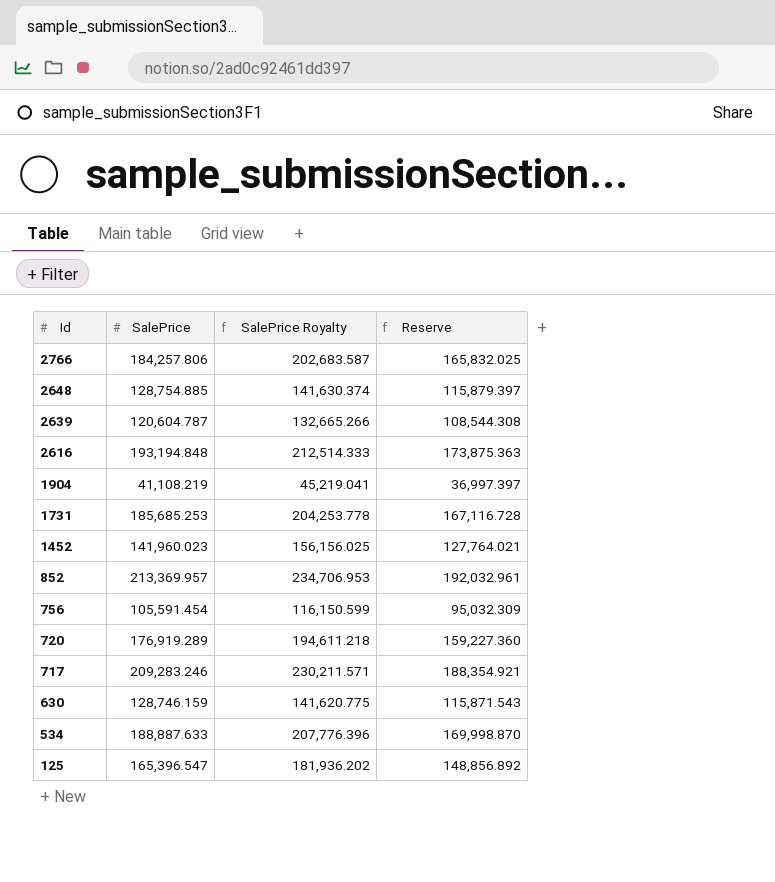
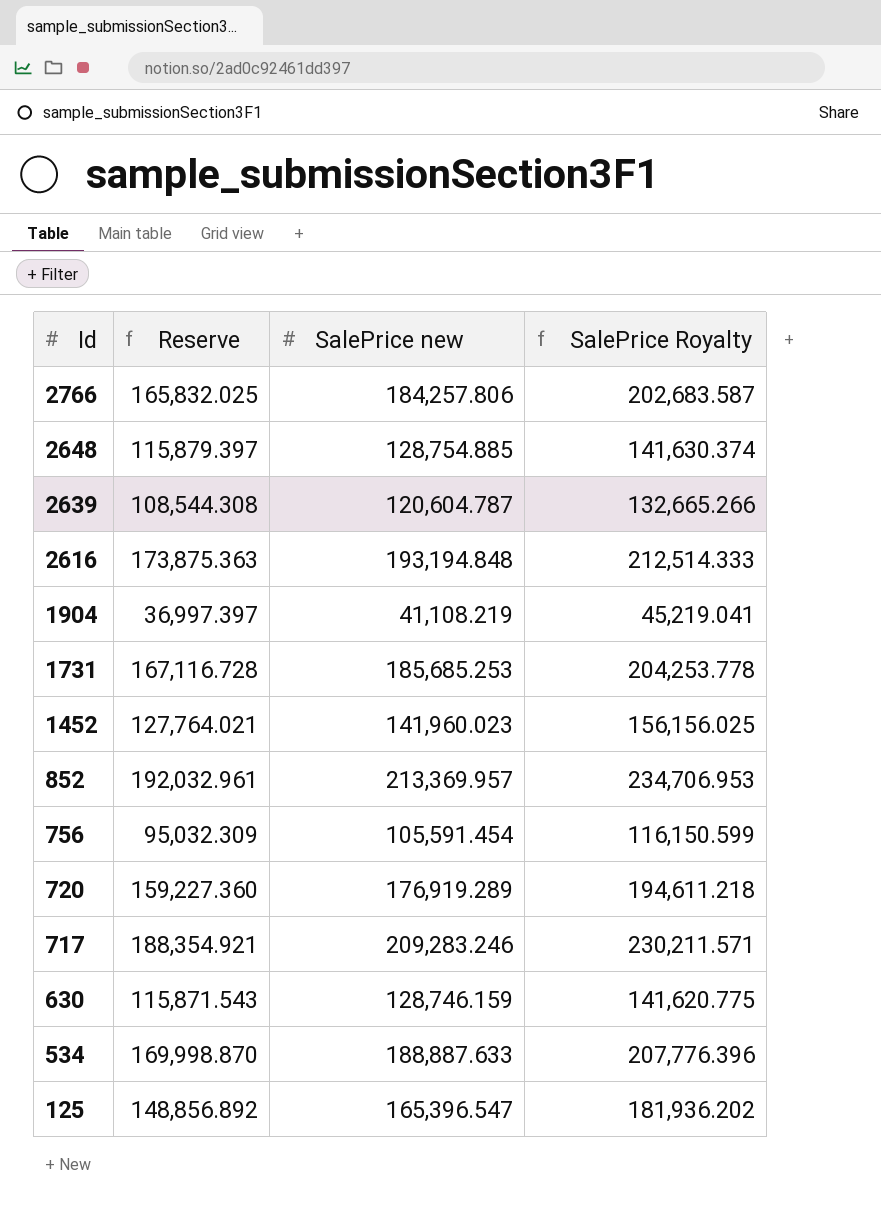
column Reserve | position: 4 -> 2
column name: SalePrice -> SalePrice new

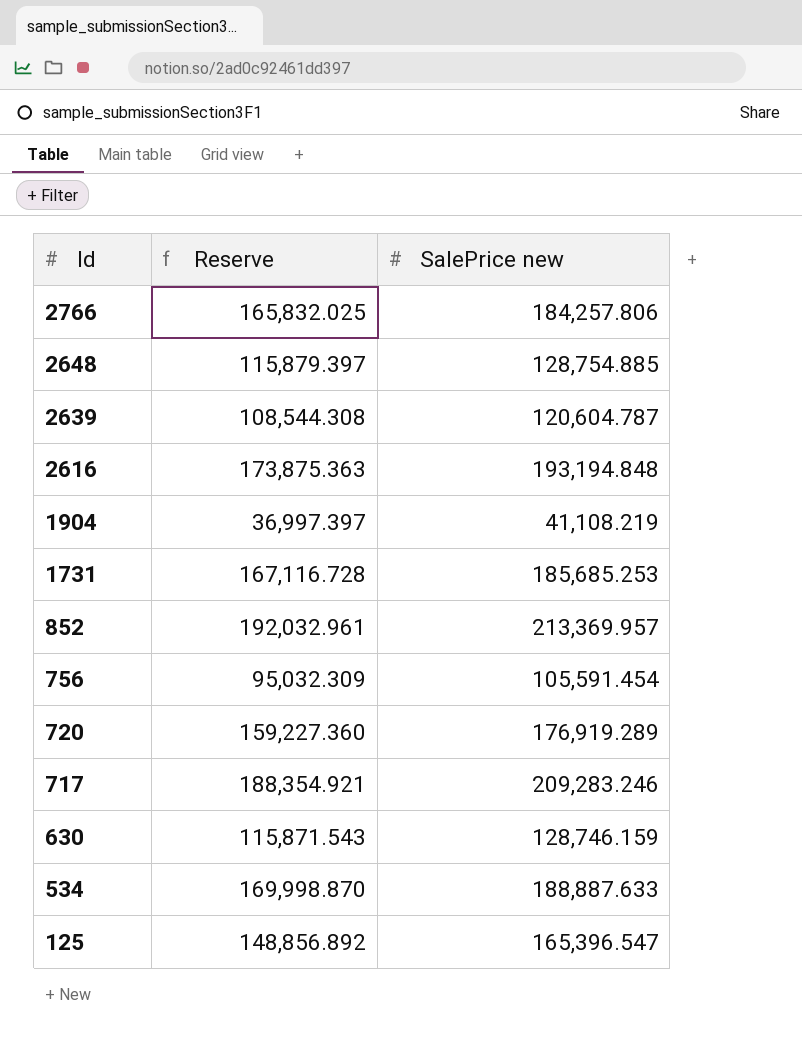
column SalePrice Royalty | formula: [SalePrice new] * 1.1 -> none
row 1452: 127,764.021 | 141,960.023 | 156,156.025 -> none

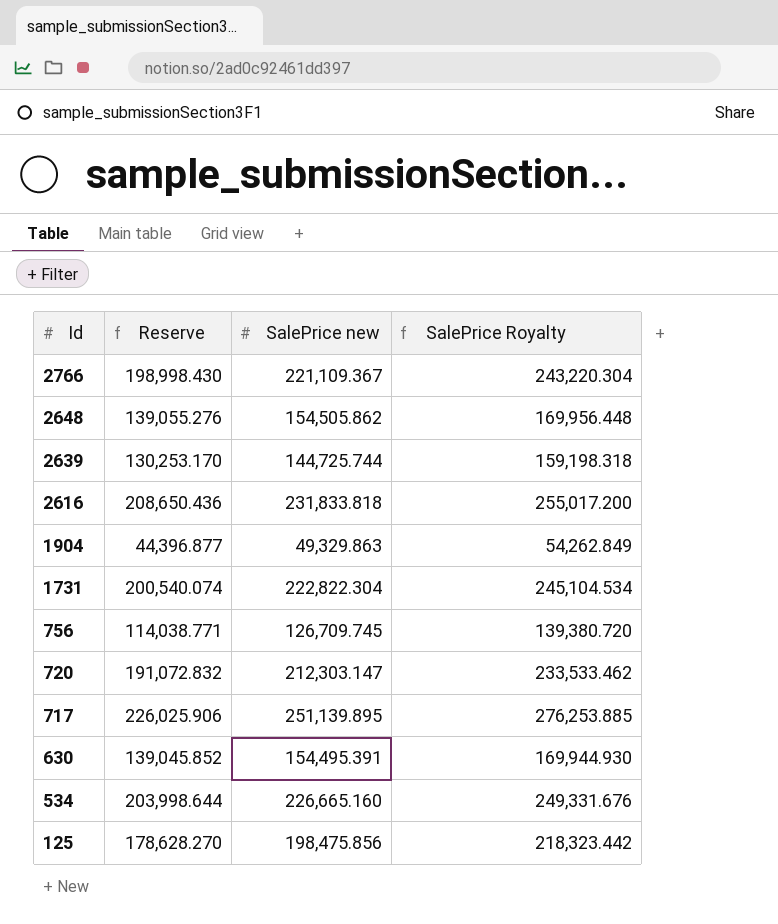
column SalePrice Royalty | formula: none -> [SalePrice new] * 1.1
row 852: 192,032.961 | 213,369.957 -> none
2766 | Reserve: 165,832.025 -> 198,998.430
2766 | SalePrice new: 184,257.806 -> 221,109.367
2648 | Reserve: 115,879.397 -> 139,055.276
2648 | SalePrice new: 128,754.885 -> 154,505.862
2639 | Reserve: 108,544.308 -> 130,253.170
2639 | SalePrice new: 120,604.787 -> 144,725.744
2616 | Reserve: 173,875.363 -> 208,650.436
2616 | SalePrice new: 193,194.848 -> 231,833.818
1904 | Reserve: 36,997.397 -> 44,396.877
1904 | SalePrice new: 41,108.219 -> 49,329.863
1731 | Reserve: 167,116.728 -> 200,540.074
1731 | SalePrice new: 185,685.253 -> 222,822.304
756 | Reserve: 95,032.309 -> 114,038.771
756 | SalePrice new: 105,591.454 -> 126,709.745
720 | Reserve: 159,227.360 -> 191,072.832
720 | SalePrice new: 176,919.289 -> 212,303.147
717 | Reserve: 188,354.921 -> 226,025.906
717 | SalePrice new: 209,283.246 -> 251,139.895
630 | Reserve: 115,871.543 -> 139,045.852
630 | SalePrice new: 128,746.159 -> 154,495.391
534 | Reserve: 169,998.870 -> 203,998.644
534 | SalePrice new: 188,887.633 -> 226,665.160
125 | Reserve: 148,856.892 -> 178,628.270
125 | SalePrice new: 165,396.547 -> 198,475.856

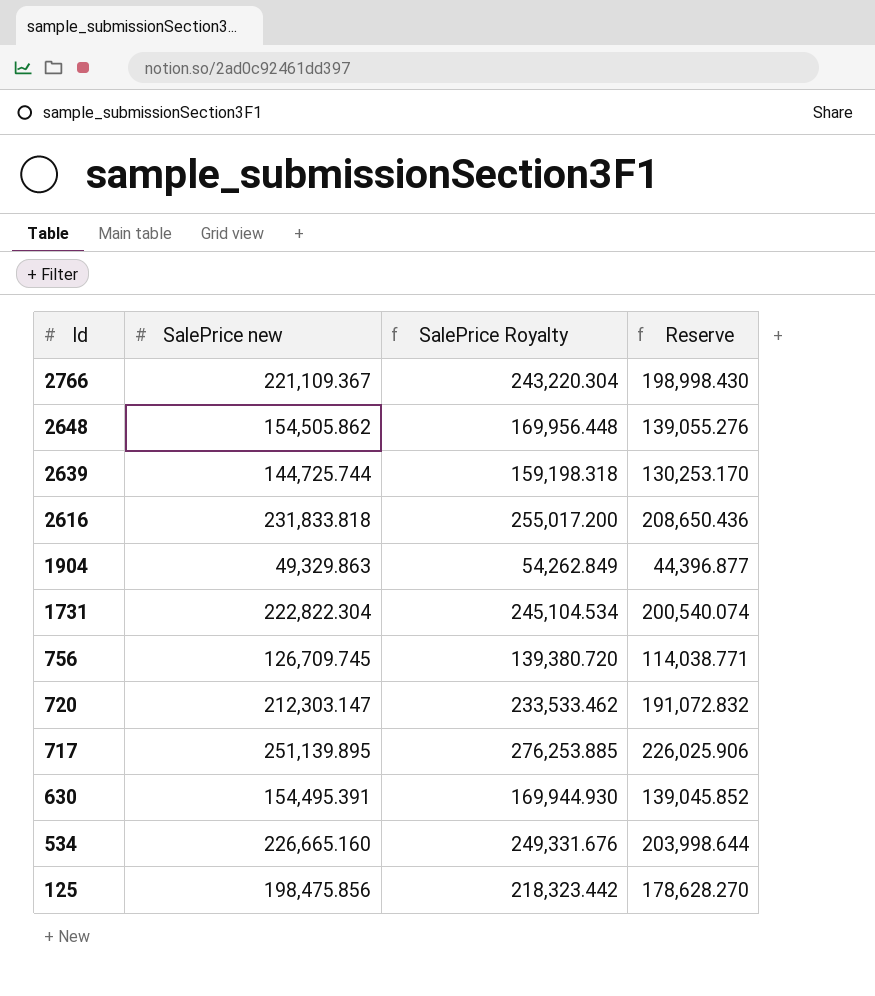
column Reserve | position: 2 -> 4

